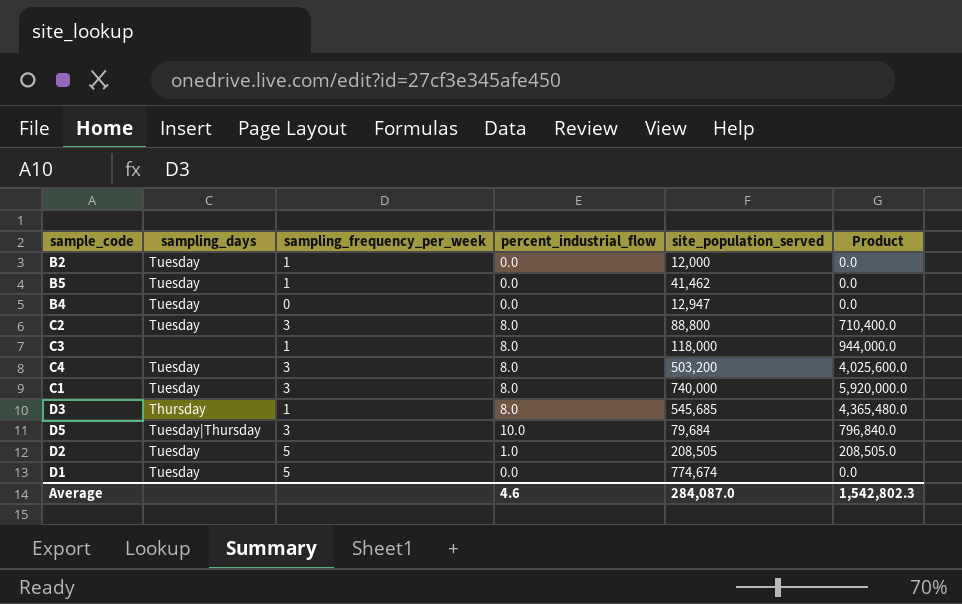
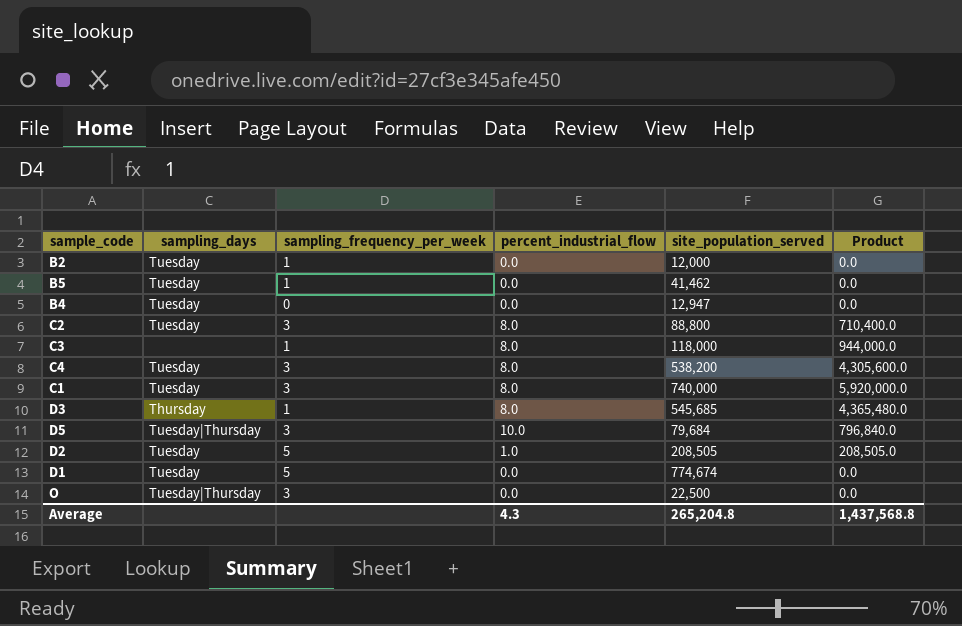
C4 | site_population_served: 503,200 -> 538,200
C4 | Product: 4,025,600.0 -> 4,305,600.0
row O: none -> Tuesday|Thursday | 3 | 0.0 | 22,500 | 0.0
Average | percent_industrial_flow: 4.6 -> 4.3
Average | site_population_served: 284,087.0 -> 265,204.8
Average | Product: 1,542,802.3 -> 1,437,568.8

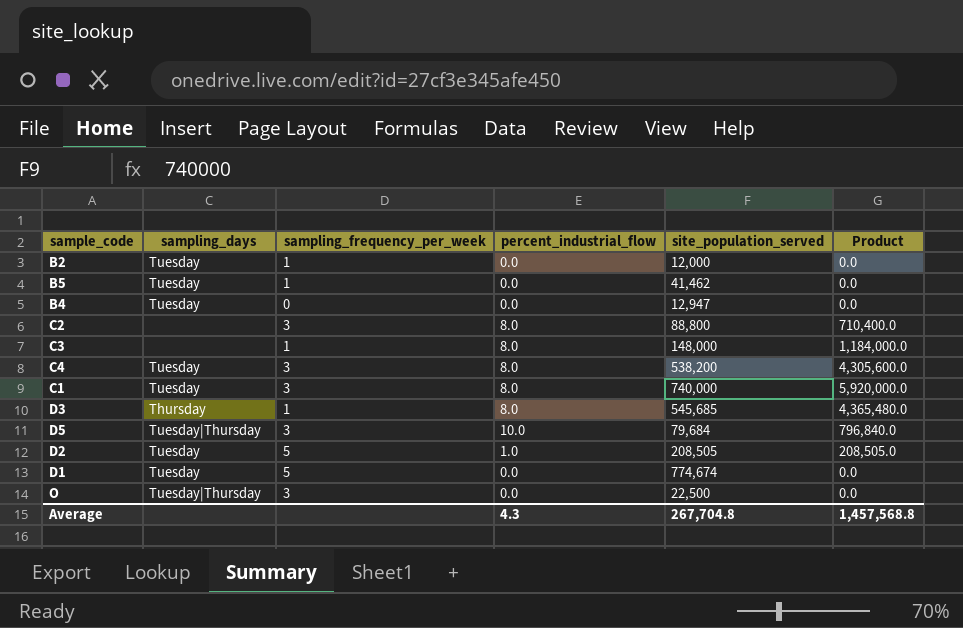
C2 | sampling_days: Tuesday -> none
C3 | site_population_served: 118,000 -> 148,000
C3 | Product: 944,000.0 -> 1,184,000.0
Average | site_population_served: 265,204.8 -> 267,704.8
Average | Product: 1,437,568.8 -> 1,457,568.8

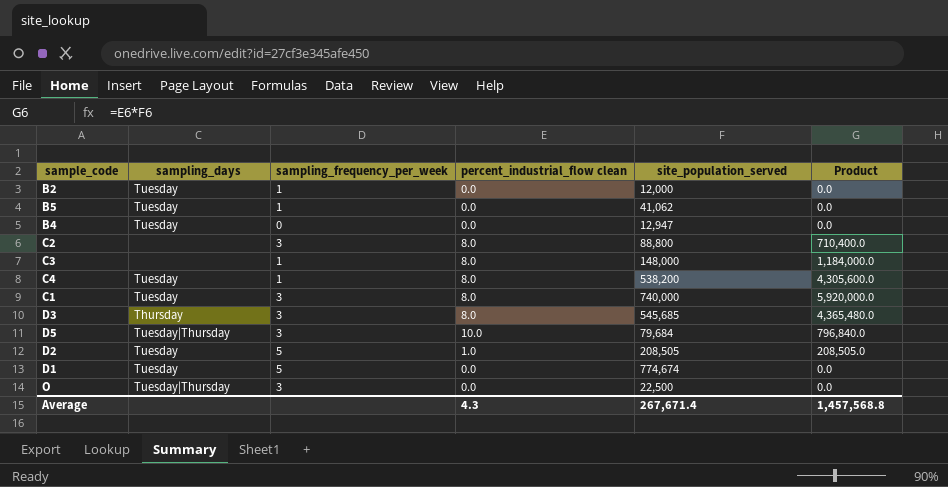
column name: percent_industrial_flow -> percent_industrial_flow clean
B5 | site_population_served: 41,462 -> 41,062
C4 | sampling_frequency_per_week: 3 -> 1
D3 | sampling_frequency_per_week: 1 -> 3
Average | site_population_served: 267,704.8 -> 267,671.4

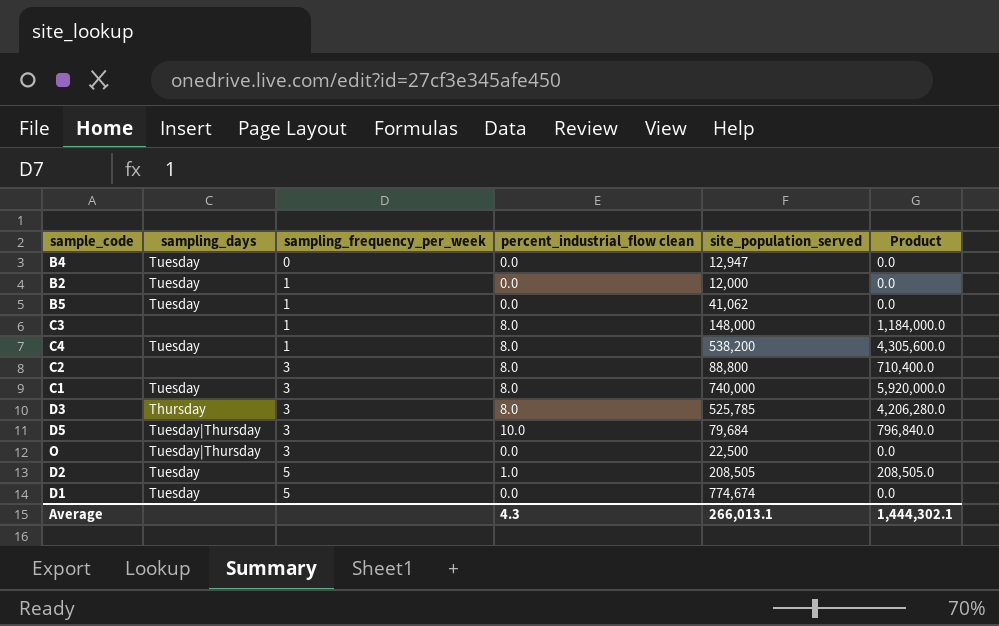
row order: none -> sampling_frequency_per_week ascending
D3 | site_population_served: 545,685 -> 525,785
D3 | Product: 4,365,480.0 -> 4,206,280.0
Average | site_population_served: 267,671.4 -> 266,013.1
Average | Product: 1,457,568.8 -> 1,444,302.1

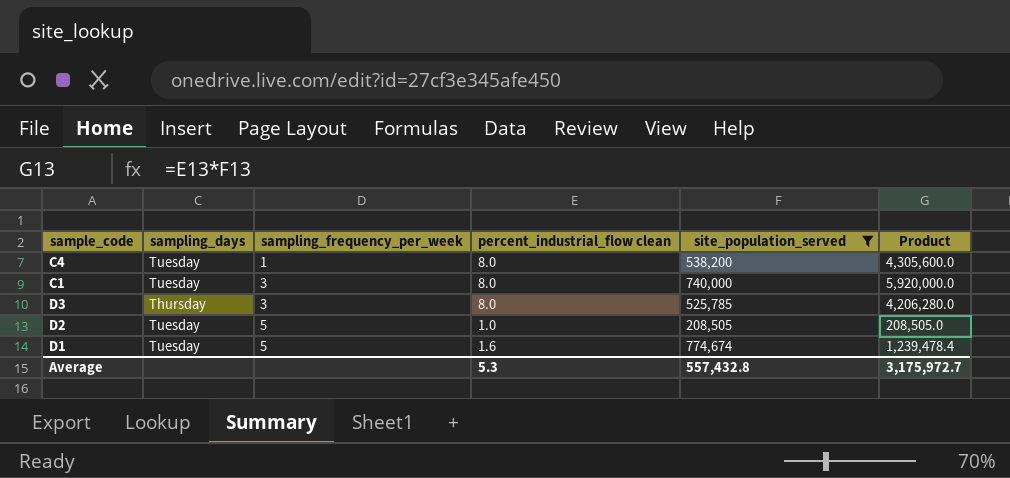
filter: none -> site_population_served >= 208,505
D1 | percent_industrial_flow clean: 0.0 -> 1.6
D1 | Product: 0.0 -> 1,239,478.4
Average | percent_industrial_flow clean: 4.3 -> 5.3
Average | site_population_served: 266,013.1 -> 557,432.8
Average | Product: 1,444,302.1 -> 3,175,972.7

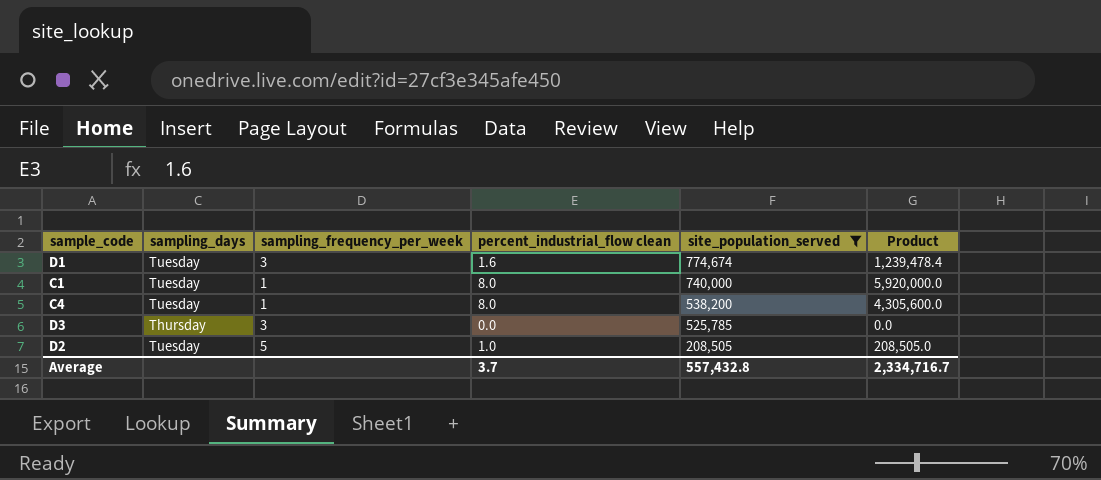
row order: sampling_frequency_per_week ascending -> site_population_served descending
D1 | sampling_frequency_per_week: 5 -> 3
C1 | sampling_frequency_per_week: 3 -> 1
D3 | percent_industrial_flow clean: 8.0 -> 0.0
D3 | Product: 4,206,280.0 -> 0.0
Average | percent_industrial_flow clean: 5.3 -> 3.7
Average | Product: 3,175,972.7 -> 2,334,716.7

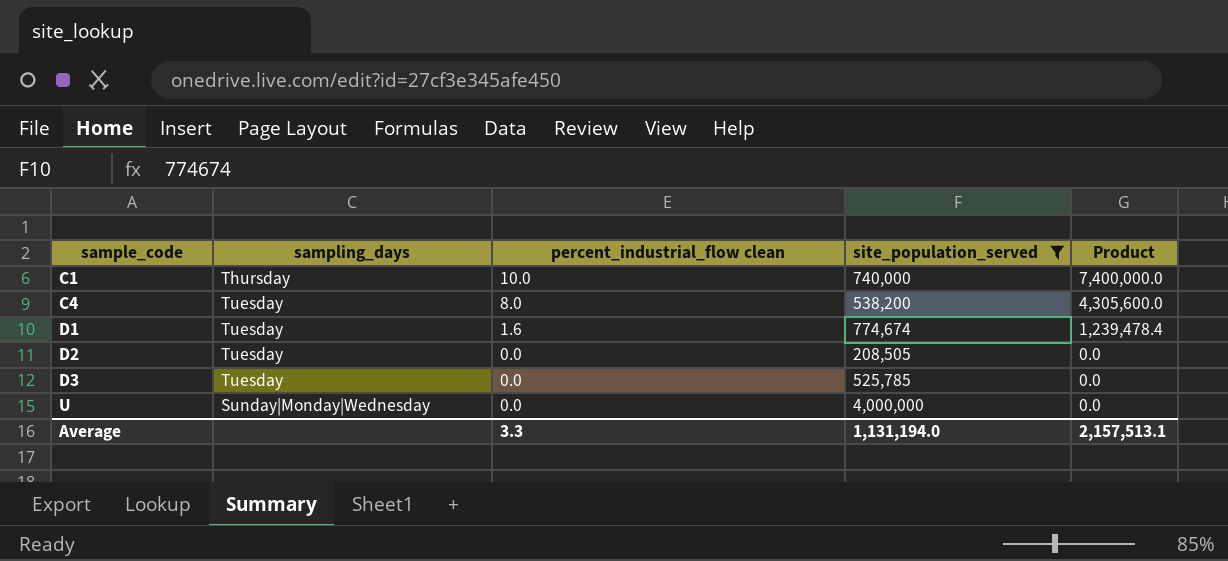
row order: site_population_served descending -> sample_code ascending
column sampling_frequency_per_week | position: 3 -> none
C1 | sampling_days: Tuesday -> Thursday
C1 | percent_industrial_flow clean: 8.0 -> 10.0
C1 | Product: 5,920,000.0 -> 7,400,000.0
D2 | percent_industrial_flow clean: 1.0 -> 0.0
D2 | Product: 208,505.0 -> 0.0
D3 | sampling_days: Thursday -> Tuesday
row U: none -> Sunday|Monday|Wednesday | 0.0 | 4,000,000 | 0.0
Average | percent_industrial_flow clean: 3.7 -> 3.3
Average | site_population_served: 557,432.8 -> 1,131,194.0
Average | Product: 2,334,716.7 -> 2,157,513.1

